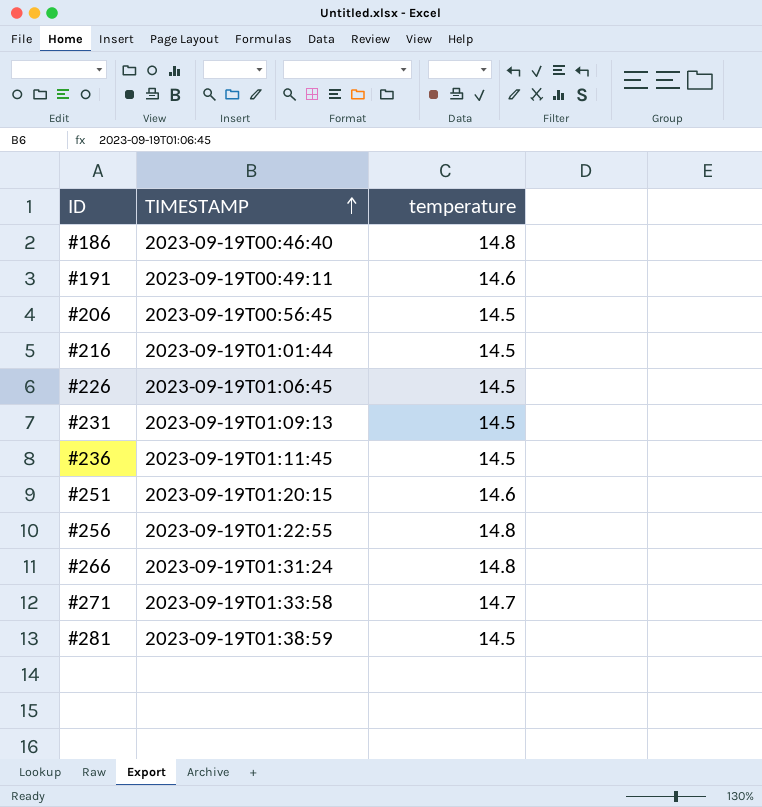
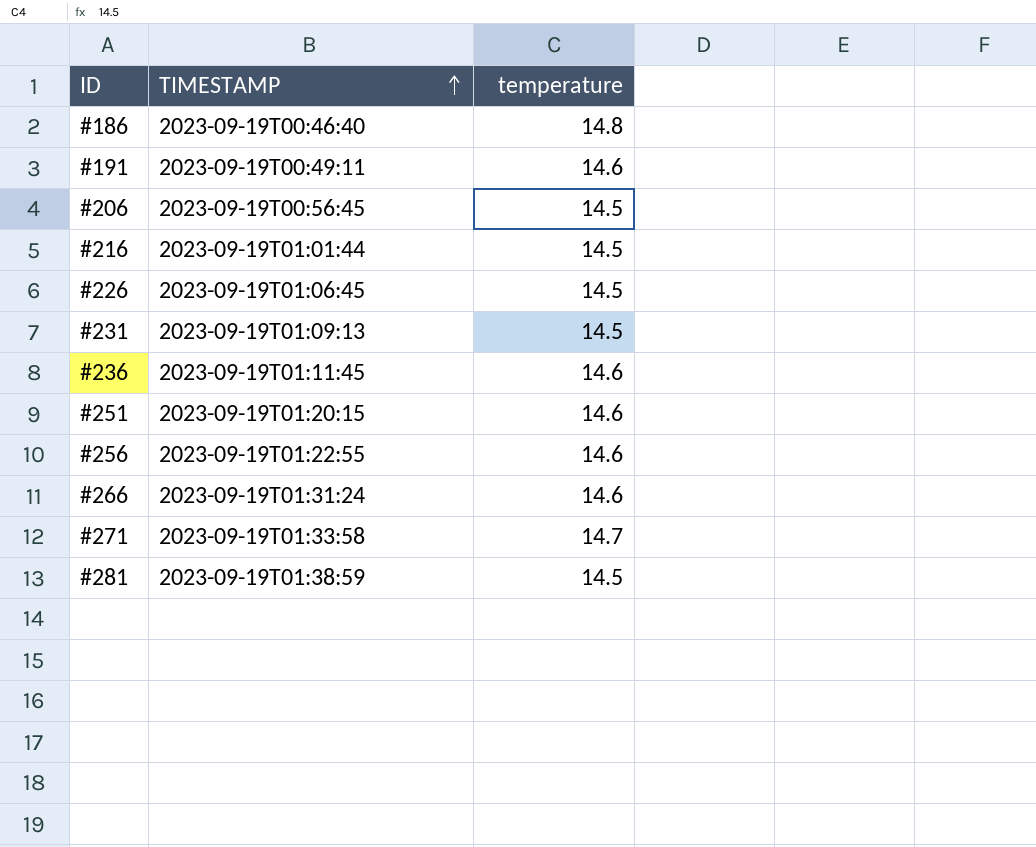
#236 | temperature: 14.5 -> 14.6
#256 | temperature: 14.8 -> 14.6
#266 | temperature: 14.8 -> 14.6

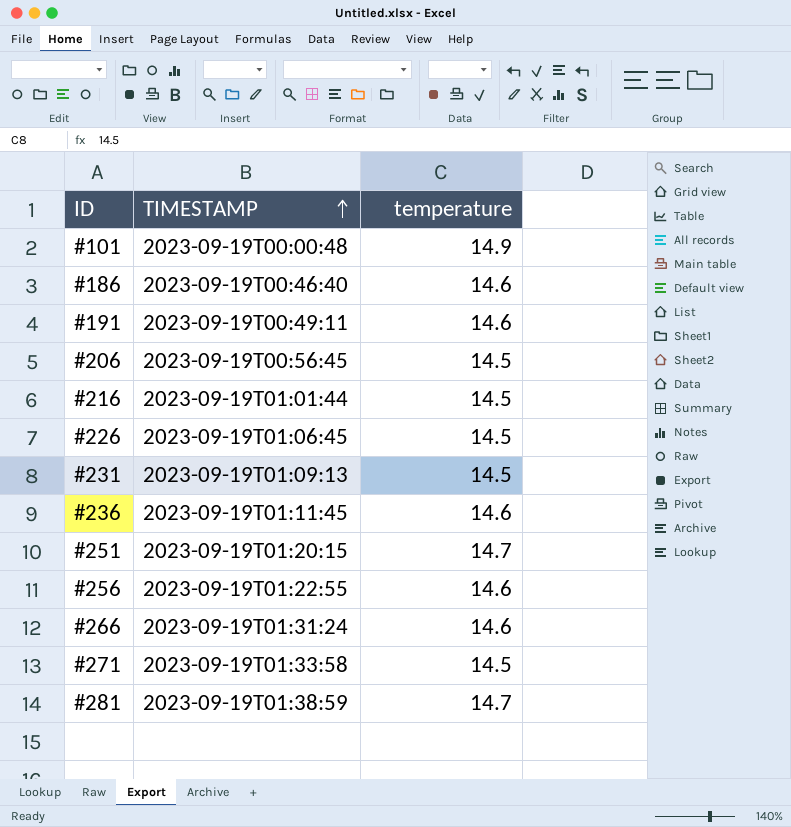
row #101: none -> 2023-09-19T00:00:48 | 14.9
#186 | temperature: 14.8 -> 14.6
#251 | temperature: 14.6 -> 14.7
#271 | temperature: 14.7 -> 14.5
#281 | temperature: 14.5 -> 14.7

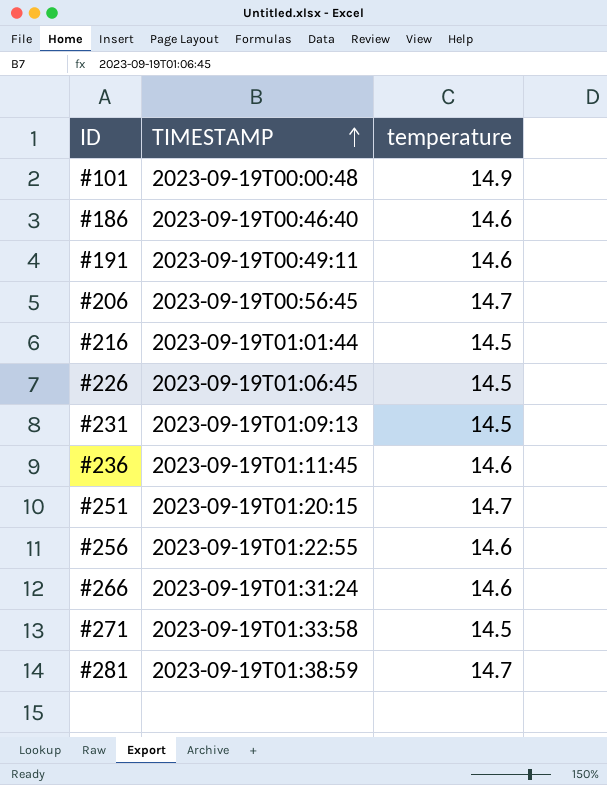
#206 | temperature: 14.5 -> 14.7

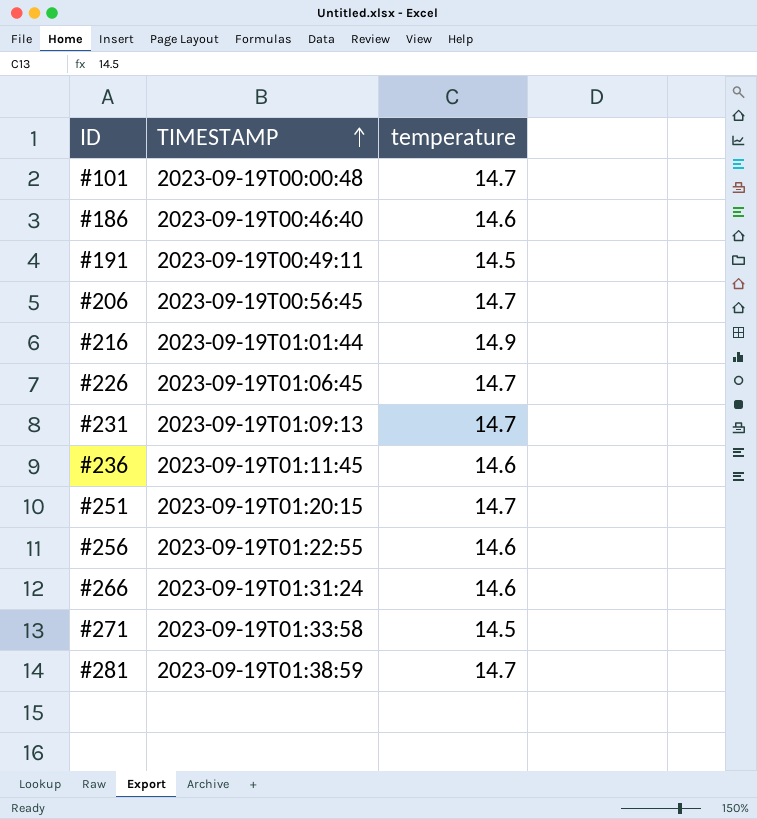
#101 | temperature: 14.9 -> 14.7
#191 | temperature: 14.6 -> 14.5
#216 | temperature: 14.5 -> 14.9
#226 | temperature: 14.5 -> 14.7
#231 | temperature: 14.5 -> 14.7

